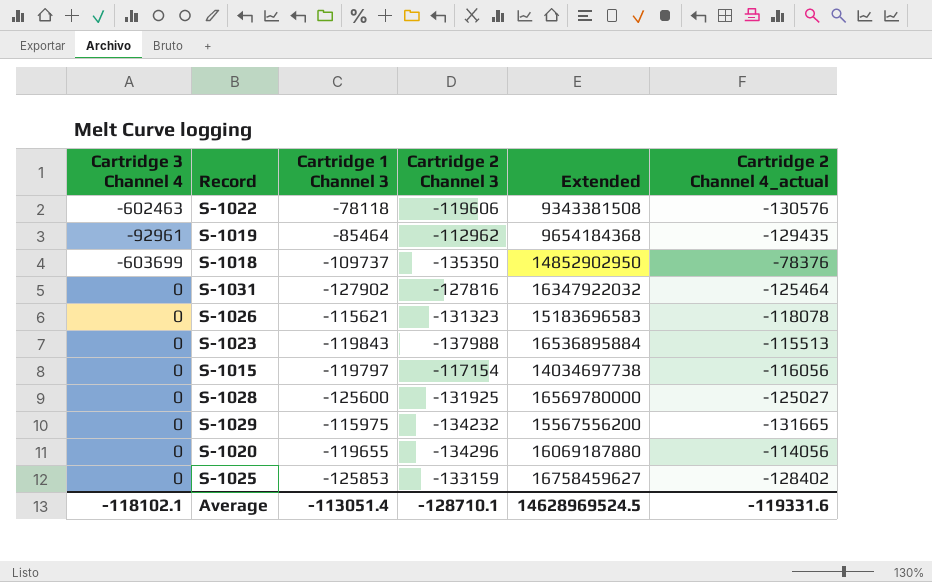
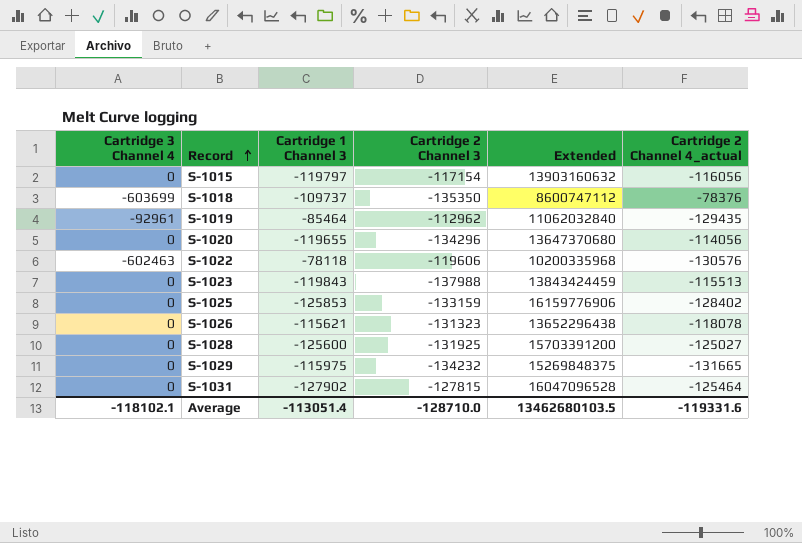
row order: none -> Record ascending
column Extended | formula: [Cartridge 1 Channel 3] * [Cartridge 2 Channel 3] -> [Cartridge 1 Channel 3] * [Cartridge 2 Channel 4_actual]
S-1031 | Cartridge 2 Channel 3: -127816 -> -127815
Average | Cartridge 2 Channel 3: -128710.1 -> -128710.0
Average | Extended: 14628969524.5 -> 13462680103.5

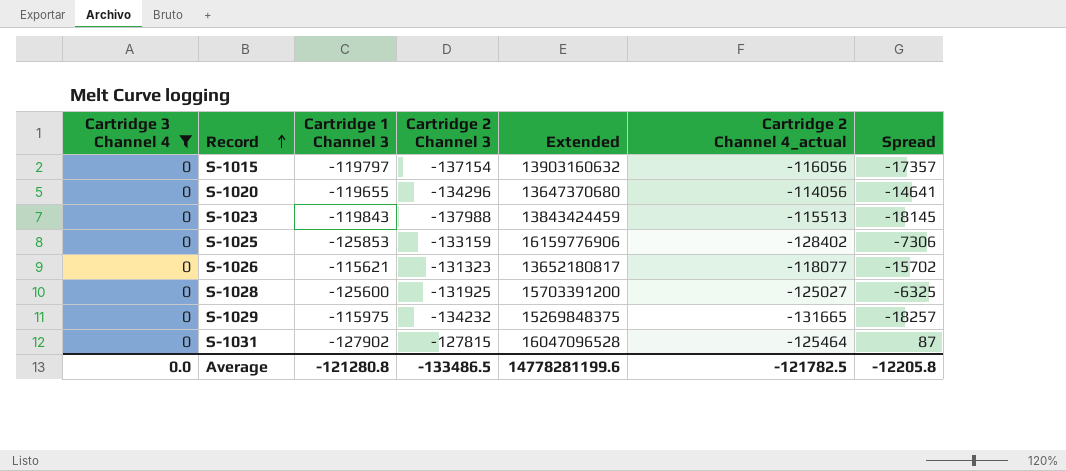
filter: none -> Cartridge 3 Channel 4 = 0
column Spread | formula: none -> [Cartridge 2 Channel 3] - [Cartridge 1 Channel 3]
S-1015 | Cartridge 2 Channel 3: -117154 -> -137154
S-1026 | Extended: 13652296438 -> 13652180817
S-1026 | Cartridge 2 Channel 4_actual: -118078 -> -118077
Average | Cartridge 3 Channel 4: -118102.1 -> 0.0
Average | Cartridge 1 Channel 3: -113051.4 -> -121280.8
Average | Cartridge 2 Channel 3: -128710.0 -> -133486.5
Average | Extended: 13462680103.5 -> 14778281199.6
Average | Cartridge 2 Channel 4_actual: -119331.6 -> -121782.5

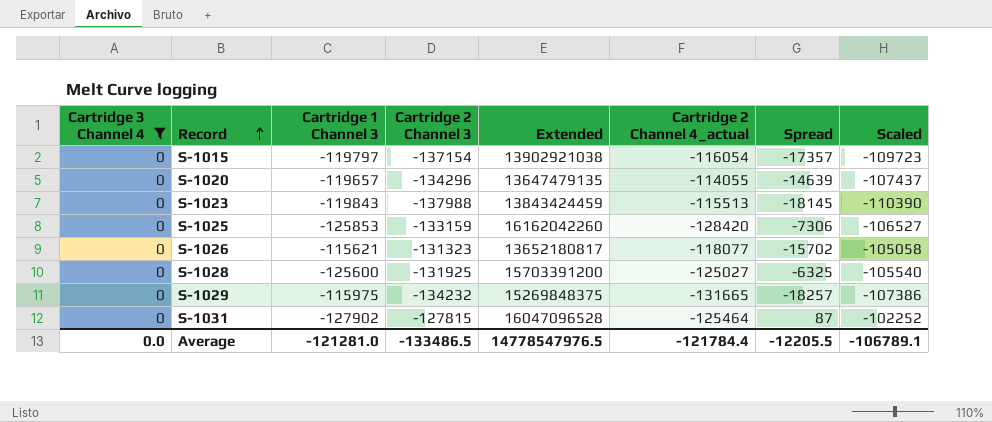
column Scaled | formula: none -> [Cartridge 2 Channel 3] * 0.8
S-1015 | Extended: 13903160632 -> 13902921038
S-1015 | Cartridge 2 Channel 4_actual: -116056 -> -116054
S-1020 | Cartridge 1 Channel 3: -119655 -> -119657
S-1020 | Extended: 13647370680 -> 13647479135
S-1020 | Cartridge 2 Channel 4_actual: -114056 -> -114055
S-1020 | Spread: -14641 -> -14639
S-1025 | Extended: 16159776906 -> 16162042260
S-1025 | Cartridge 2 Channel 4_actual: -128402 -> -128420
Average | Cartridge 1 Channel 3: -121280.8 -> -121281.0
Average | Extended: 14778281199.6 -> 14778547976.5
Average | Cartridge 2 Channel 4_actual: -121782.5 -> -121784.4
Average | Spread: -12205.8 -> -12205.5

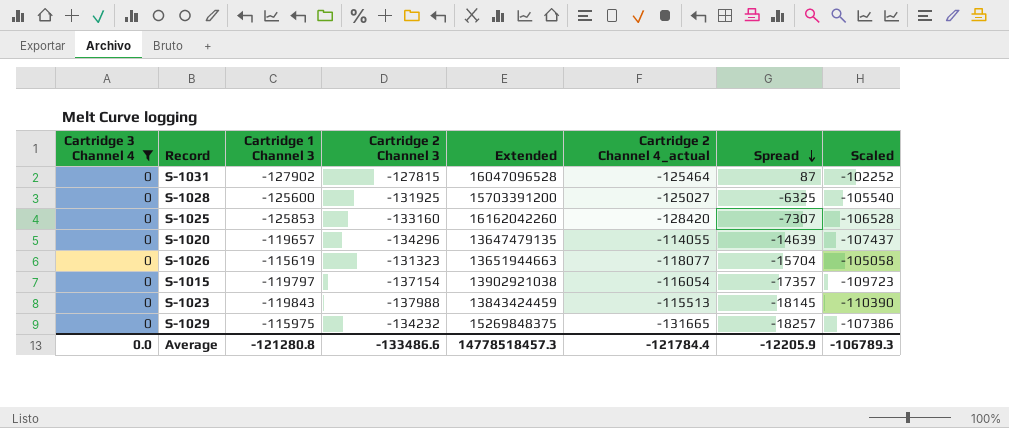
row order: Record ascending -> Spread descending
S-1025 | Cartridge 2 Channel 3: -133159 -> -133160
S-1025 | Spread: -7306 -> -7307
S-1025 | Scaled: -106527 -> -106528
S-1026 | Cartridge 1 Channel 3: -115621 -> -115619
S-1026 | Extended: 13652180817 -> 13651944663
S-1026 | Spread: -15702 -> -15704
Average | Cartridge 1 Channel 3: -121281.0 -> -121280.8
Average | Cartridge 2 Channel 3: -133486.5 -> -133486.6
Average | Extended: 14778547976.5 -> 14778518457.3
Average | Spread: -12205.5 -> -12205.9
Average | Scaled: -106789.1 -> -106789.3

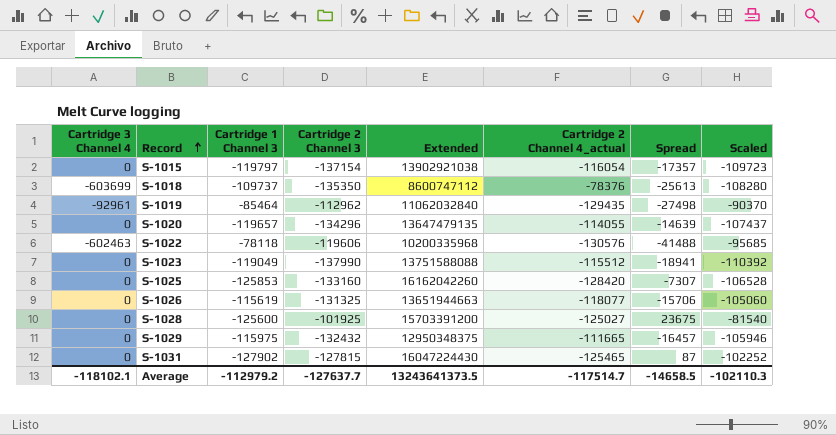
filter: Cartridge 3 Channel 4 = 0 -> none
row order: Spread descending -> Record ascending
S-1023 | Cartridge 1 Channel 3: -119843 -> -119049
S-1023 | Cartridge 2 Channel 3: -137988 -> -137990
S-1023 | Extended: 13843424459 -> 13751588088
S-1023 | Cartridge 2 Channel 4_actual: -115513 -> -115512
S-1023 | Spread: -18145 -> -18941
S-1023 | Scaled: -110390 -> -110392
S-1026 | Cartridge 2 Channel 3: -131323 -> -131325
S-1026 | Spread: -15704 -> -15706
S-1026 | Scaled: -105058 -> -105060
S-1028 | Cartridge 2 Channel 3: -131925 -> -101925
S-1028 | Spread: -6325 -> 23675
S-1028 | Scaled: -105540 -> -81540
S-1029 | Cartridge 2 Channel 3: -134232 -> -132432
S-1029 | Extended: 15269848375 -> 12950348375
S-1029 | Cartridge 2 Channel 4_actual: -131665 -> -111665
S-1029 | Spread: -18257 -> -16457
S-1029 | Scaled: -107386 -> -105946
S-1031 | Extended: 16047096528 -> 16047224430
S-1031 | Cartridge 2 Channel 4_actual: -125464 -> -125465
Average | Cartridge 3 Channel 4: 0.0 -> -118102.1
Average | Cartridge 1 Channel 3: -121280.8 -> -112979.2
Average | Cartridge 2 Channel 3: -133486.6 -> -127637.7
Average | Extended: 14778518457.3 -> 13243641373.5
Average | Cartridge 2 Channel 4_actual: -121784.4 -> -117514.7
Average | Spread: -12205.9 -> -14658.5
Average | Scaled: -106789.3 -> -102110.3

